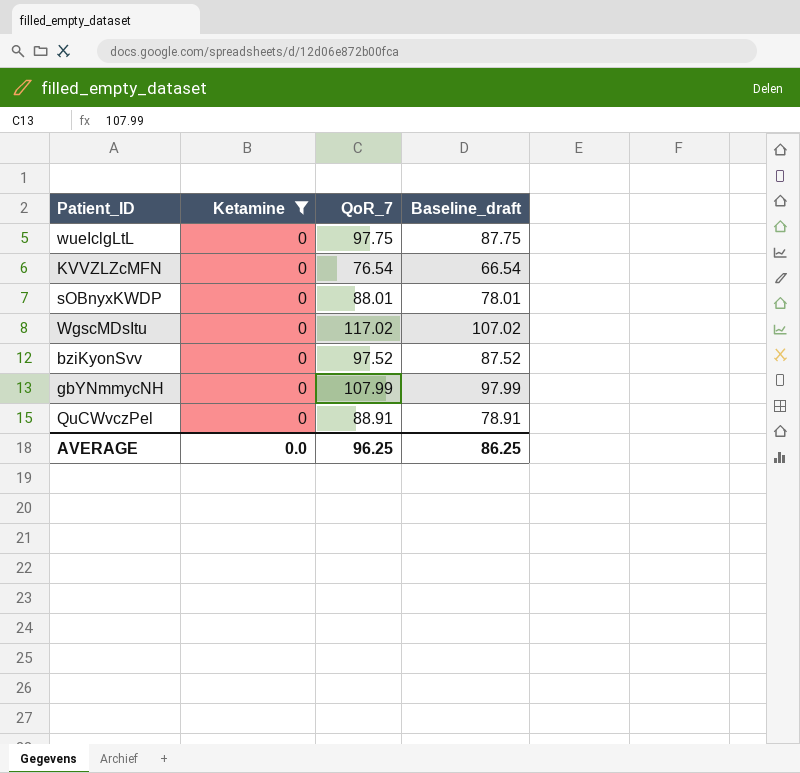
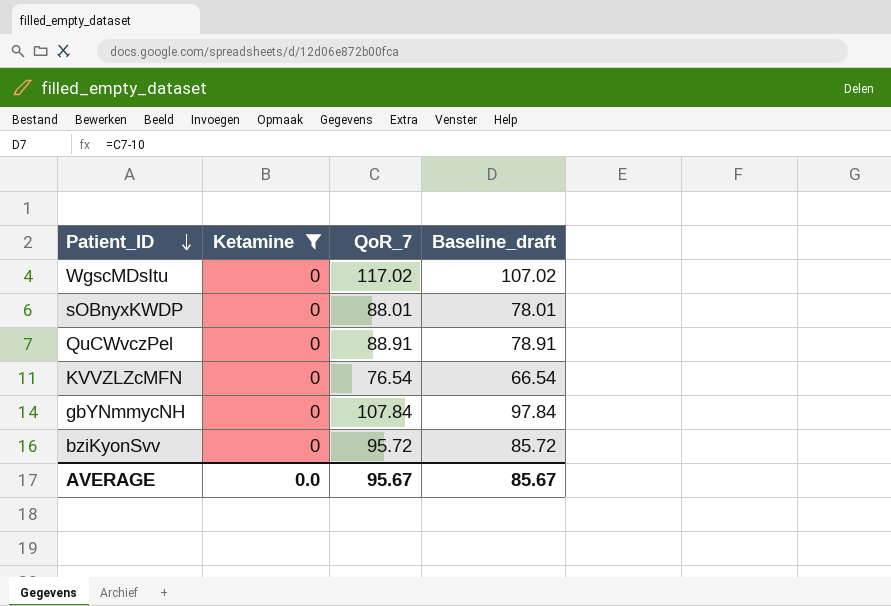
row order: none -> Patient_ID descending
row wueIclgLtL: 0 | 97.75 | 87.75 -> none
gbYNmmycNH | QoR_7: 107.99 -> 107.84
gbYNmmycNH | Baseline_draft: 97.99 -> 97.84
bziKyonSvv | QoR_7: 97.52 -> 95.72
bziKyonSvv | Baseline_draft: 87.52 -> 85.72
AVERAGE | QoR_7: 96.25 -> 95.67
AVERAGE | Baseline_draft: 86.25 -> 85.67

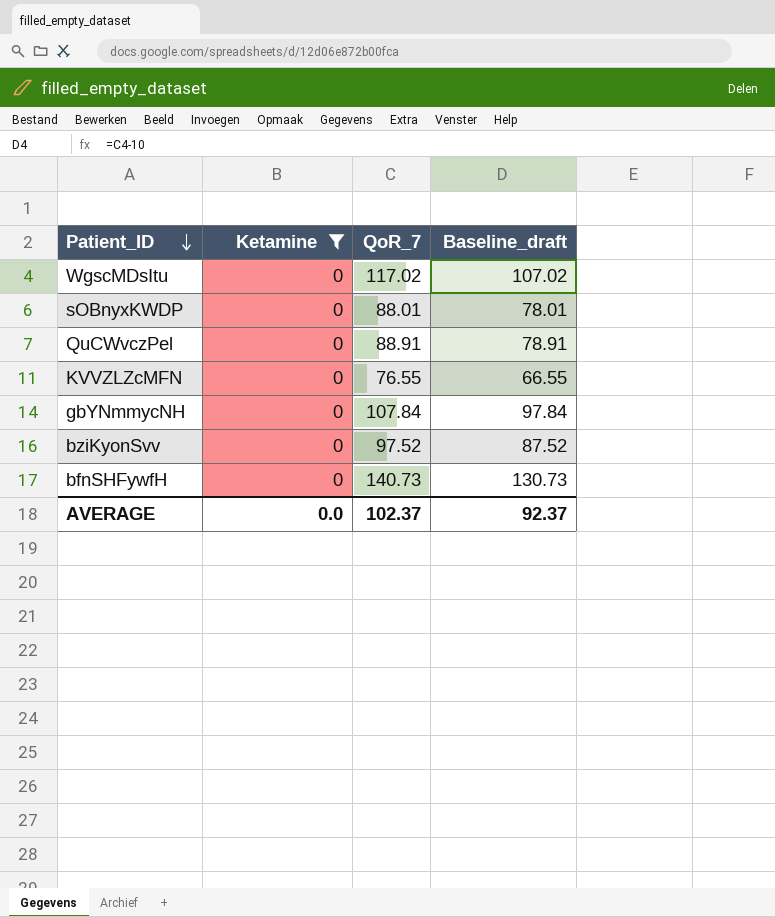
KVVZLZcMFN | QoR_7: 76.54 -> 76.55
KVVZLZcMFN | Baseline_draft: 66.54 -> 66.55
bziKyonSvv | QoR_7: 95.72 -> 97.52
bziKyonSvv | Baseline_draft: 85.72 -> 87.52
row bfnSHFywfH: none -> 0 | 140.73 | 130.73
AVERAGE | QoR_7: 95.67 -> 102.37
AVERAGE | Baseline_draft: 85.67 -> 92.37

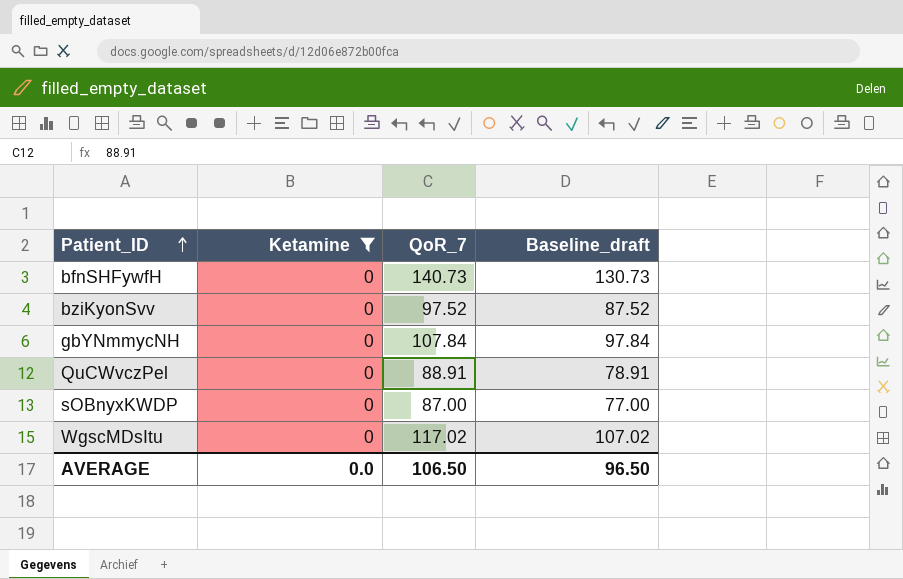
row order: Patient_ID descending -> Patient_ID ascending
row KVVZLZcMFN: 0 | 76.55 | 66.55 -> none
sOBnyxKWDP | QoR_7: 88.01 -> 87.00
sOBnyxKWDP | Baseline_draft: 78.01 -> 77.00
AVERAGE | QoR_7: 102.37 -> 106.50
AVERAGE | Baseline_draft: 92.37 -> 96.50

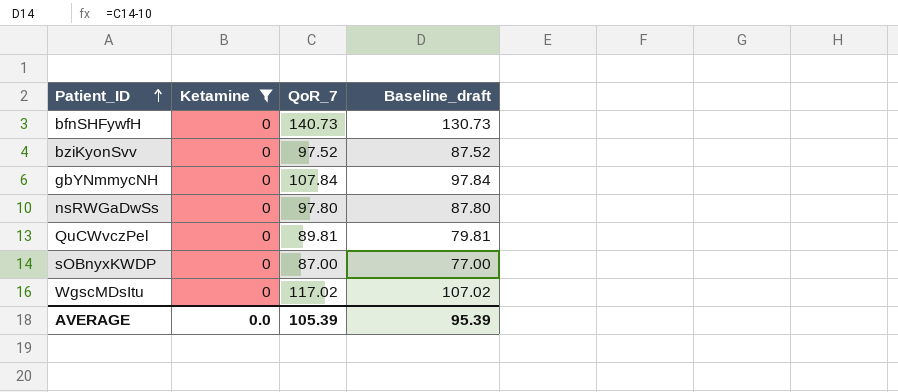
row nsRWGaDwSs: none -> 0 | 97.80 | 87.80
QuCWvczPel | QoR_7: 88.91 -> 89.81
QuCWvczPel | Baseline_draft: 78.91 -> 79.81
AVERAGE | QoR_7: 106.50 -> 105.39
AVERAGE | Baseline_draft: 96.50 -> 95.39

